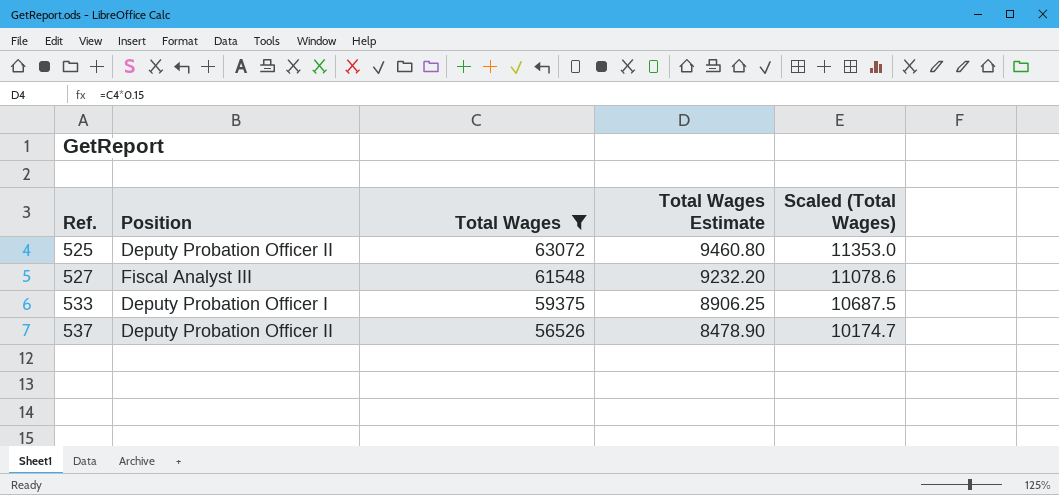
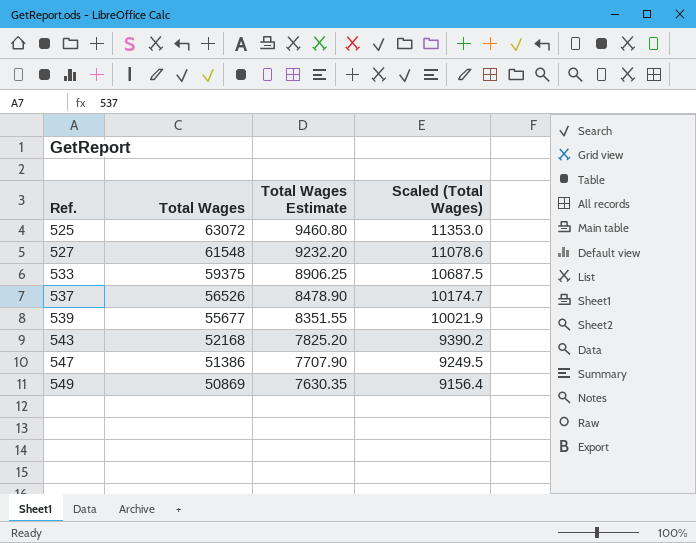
filter: Total Wages >= 56526 -> none
column Position | position: 2 -> none

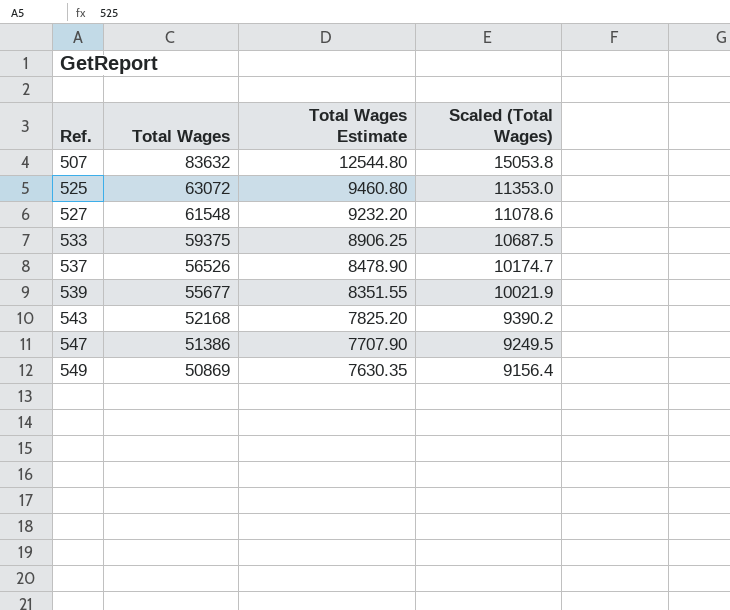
row 507: none -> 83632 | 12544.80 | 15053.8

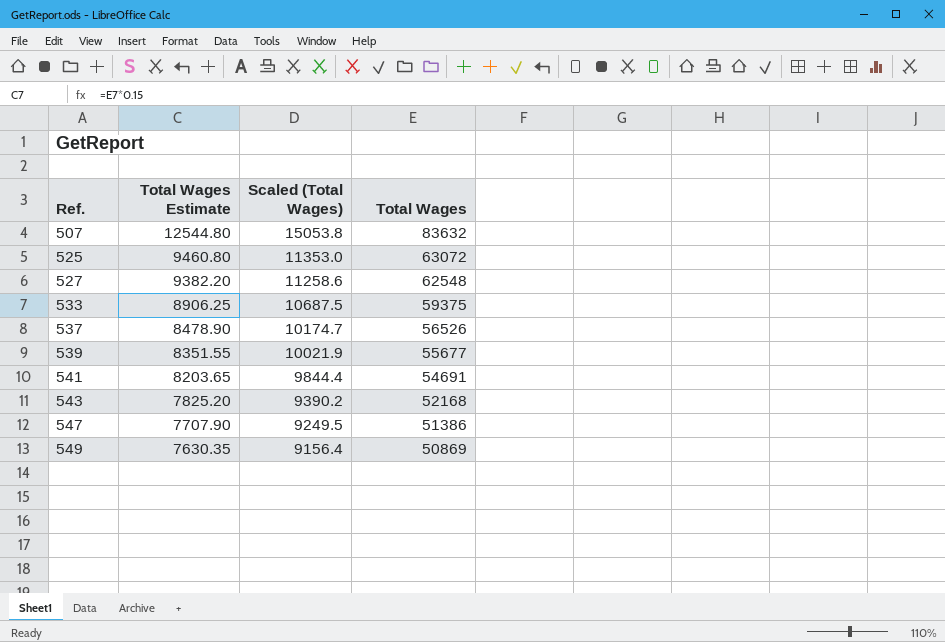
column Total Wages | position: 2 -> 4
527 | Total Wages Estimate: 9232.20 -> 9382.20
527 | Scaled (Total Wages): 11078.6 -> 11258.6
527 | Total Wages: 61548 -> 62548
row 541: none -> 8203.65 | 9844.4 | 54691

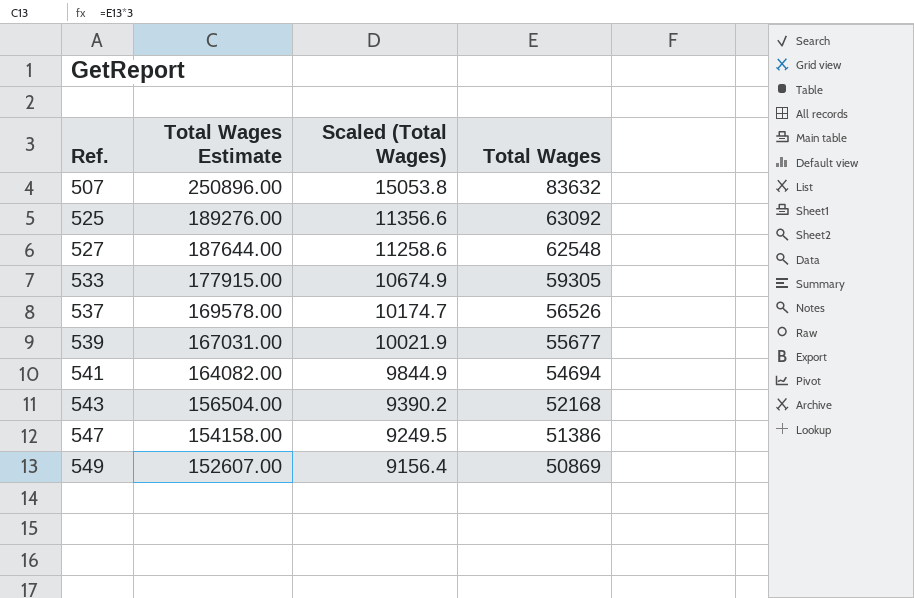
column Total Wages Estimate | formula: [Total Wages] * 0.15 -> [Total Wages] * 3
525 | Scaled (Total Wages): 11353.0 -> 11356.6
525 | Total Wages: 63072 -> 63092
533 | Scaled (Total Wages): 10687.5 -> 10674.9
533 | Total Wages: 59375 -> 59305
541 | Scaled (Total Wages): 9844.4 -> 9844.9
541 | Total Wages: 54691 -> 54694

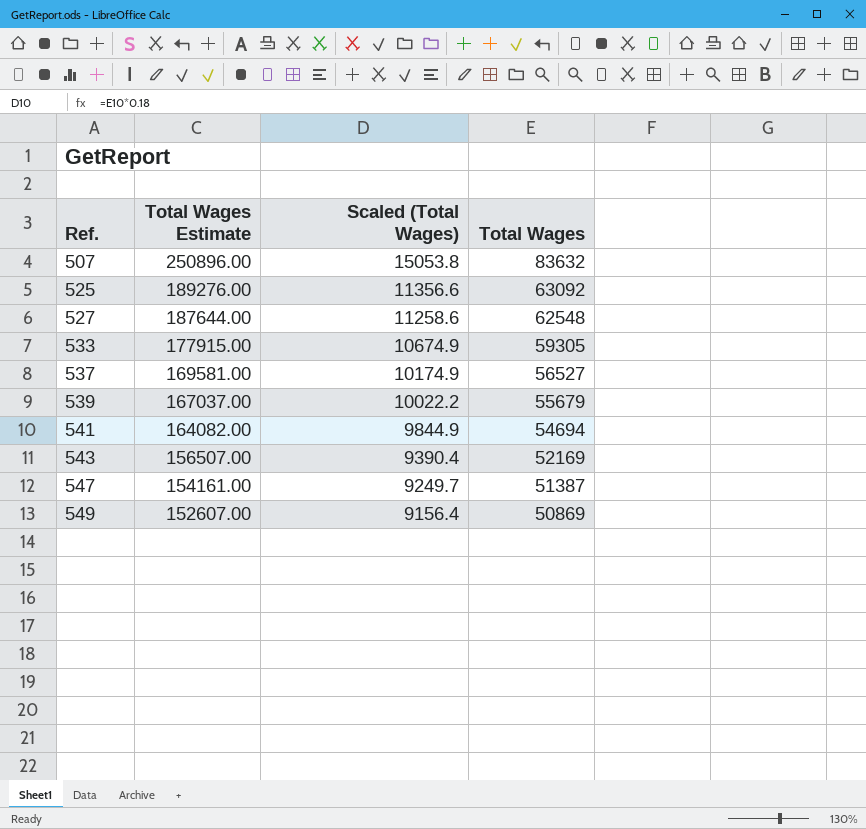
537 | Total Wages Estimate: 169578.00 -> 169581.00
537 | Scaled (Total Wages): 10174.7 -> 10174.9
537 | Total Wages: 56526 -> 56527
539 | Total Wages Estimate: 167031.00 -> 167037.00
539 | Scaled (Total Wages): 10021.9 -> 10022.2
539 | Total Wages: 55677 -> 55679
543 | Total Wages Estimate: 156504.00 -> 156507.00
543 | Scaled (Total Wages): 9390.2 -> 9390.4
543 | Total Wages: 52168 -> 52169
547 | Total Wages Estimate: 154158.00 -> 154161.00
547 | Scaled (Total Wages): 9249.5 -> 9249.7
547 | Total Wages: 51386 -> 51387

